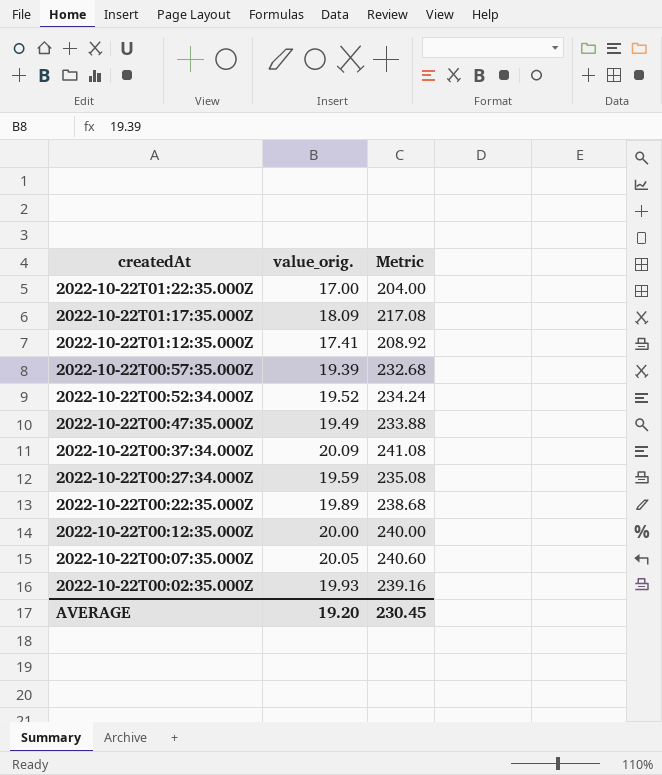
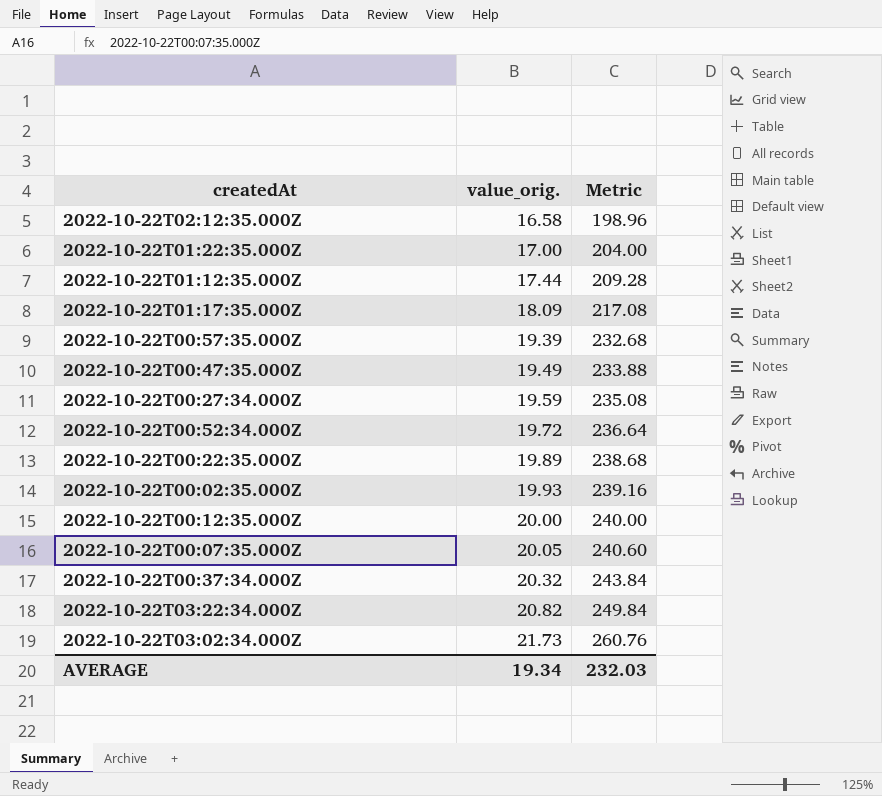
row order: createdAt descending -> value_orig. ascending
row 2022-10-22T02:12:35.000Z: none -> 16.58 | 198.96
2022-10-22T01:12:35.000Z | value_orig.: 17.41 -> 17.44
2022-10-22T01:12:35.000Z | Metric: 208.92 -> 209.28
2022-10-22T00:52:34.000Z | value_orig.: 19.52 -> 19.72
2022-10-22T00:52:34.000Z | Metric: 234.24 -> 236.64
2022-10-22T00:37:34.000Z | value_orig.: 20.09 -> 20.32
2022-10-22T00:37:34.000Z | Metric: 241.08 -> 243.84
row 2022-10-22T03:22:34.000Z: none -> 20.82 | 249.84
row 2022-10-22T03:02:34.000Z: none -> 21.73 | 260.76
AVERAGE | value_orig.: 19.20 -> 19.34
AVERAGE | Metric: 230.45 -> 232.03

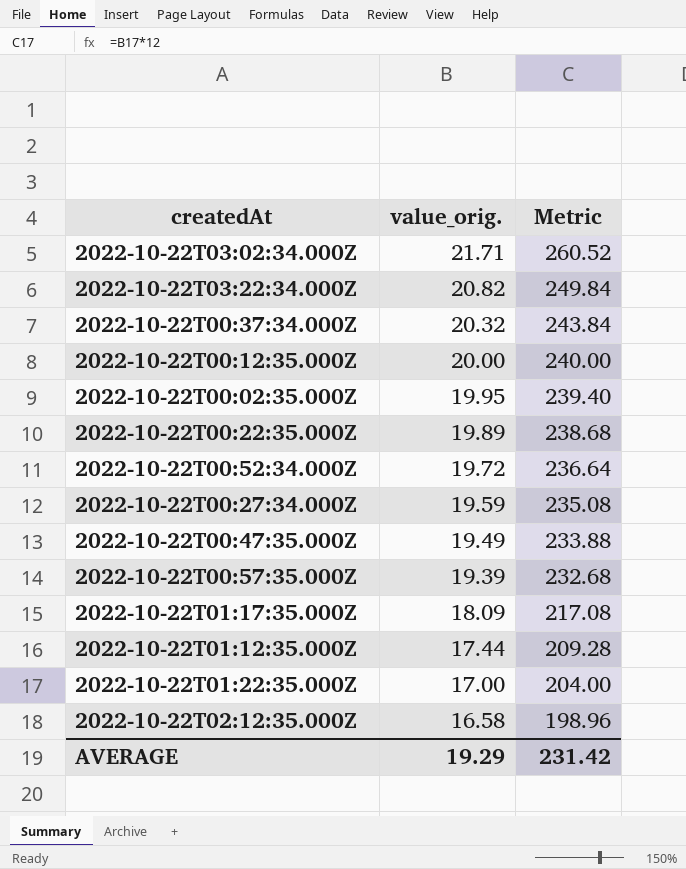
row order: value_orig. ascending -> value_orig. descending
row 2022-10-22T00:07:35.000Z: 20.05 | 240.60 -> none
2022-10-22T03:02:34.000Z | value_orig.: 21.73 -> 21.71
2022-10-22T03:02:34.000Z | Metric: 260.76 -> 260.52
2022-10-22T00:02:35.000Z | value_orig.: 19.93 -> 19.95
2022-10-22T00:02:35.000Z | Metric: 239.16 -> 239.40
AVERAGE | value_orig.: 19.34 -> 19.29
AVERAGE | Metric: 232.03 -> 231.42

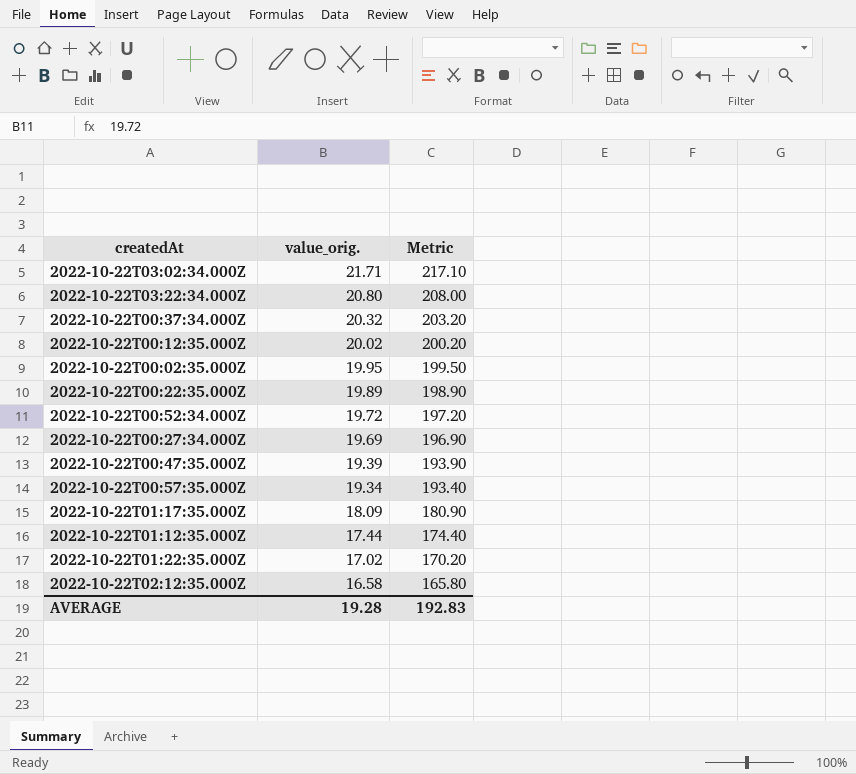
column Metric | formula: [value_orig.] * 12 -> [value_orig.] * 10
2022-10-22T03:22:34.000Z | value_orig.: 20.82 -> 20.80
2022-10-22T00:12:35.000Z | value_orig.: 20.00 -> 20.02
2022-10-22T00:27:34.000Z | value_orig.: 19.59 -> 19.69
2022-10-22T00:47:35.000Z | value_orig.: 19.49 -> 19.39
2022-10-22T00:57:35.000Z | value_orig.: 19.39 -> 19.34
2022-10-22T01:22:35.000Z | value_orig.: 17.00 -> 17.02
AVERAGE | value_orig.: 19.29 -> 19.28
AVERAGE | Metric: 231.42 -> 192.83

